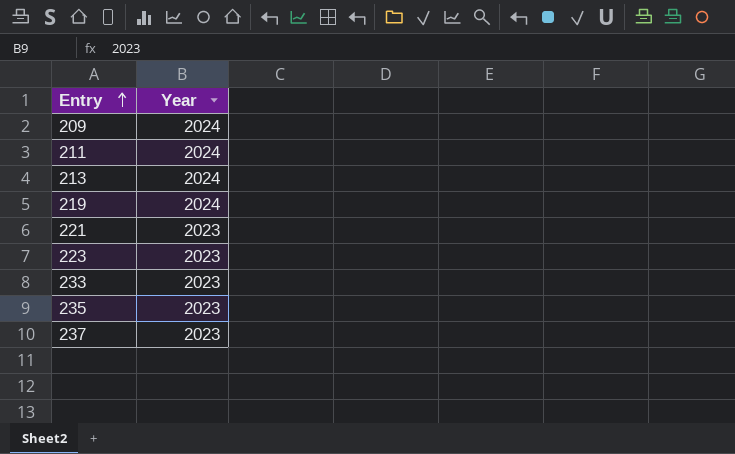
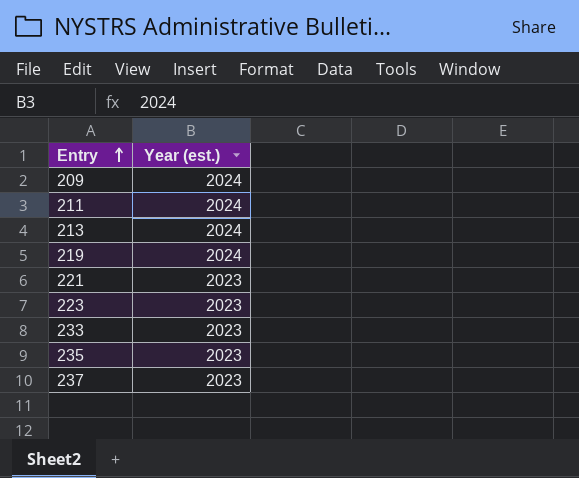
column name: Year -> Year (est.)

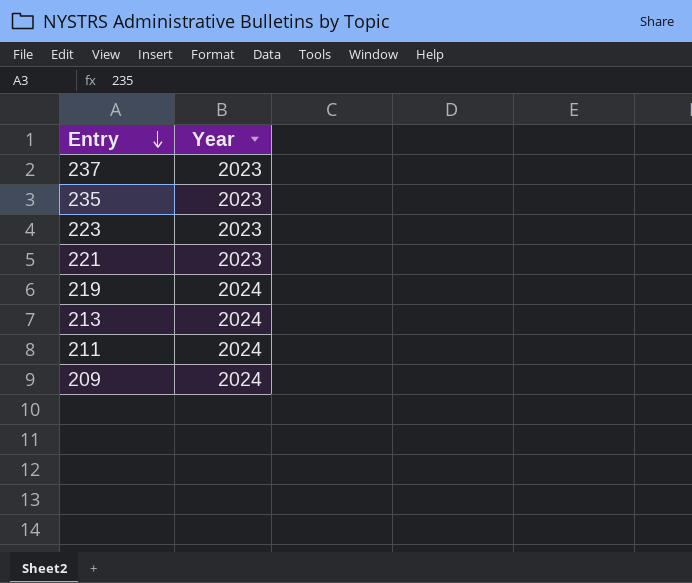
row order: Entry ascending -> Entry descending
column name: Year (est.) -> Year
row 233: 2023 -> none

